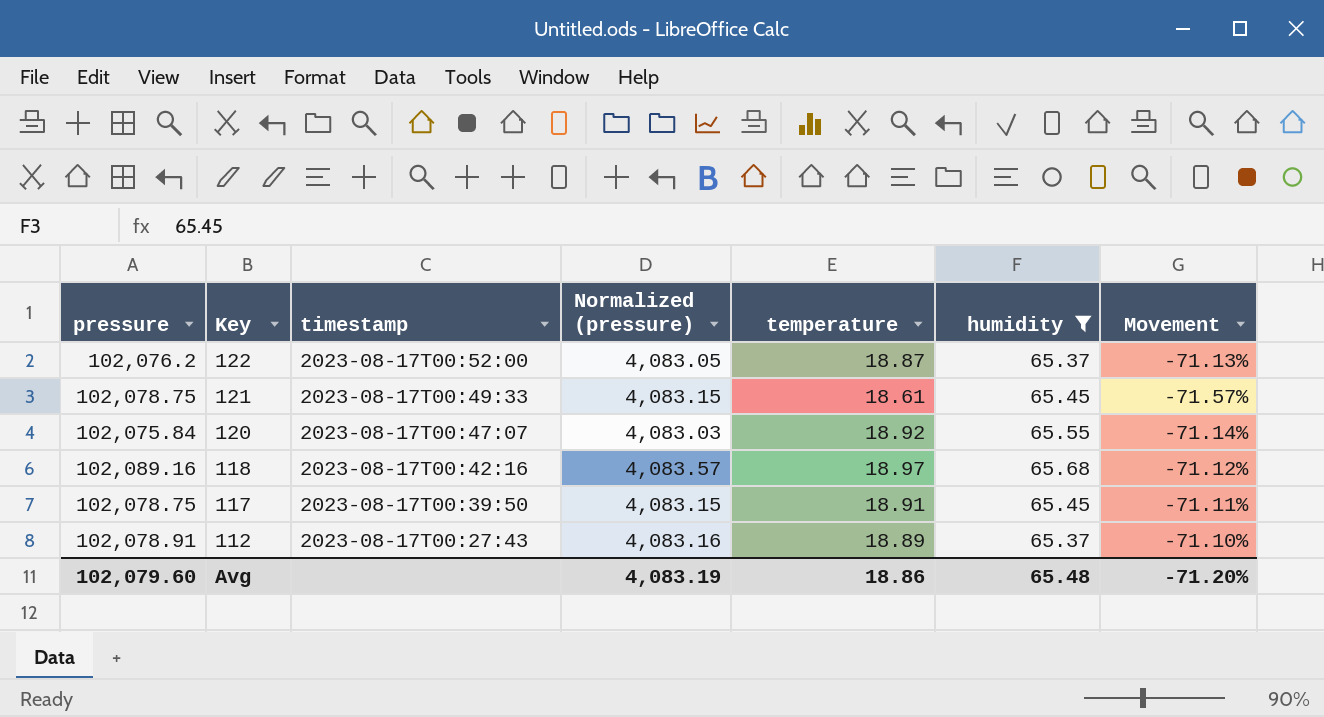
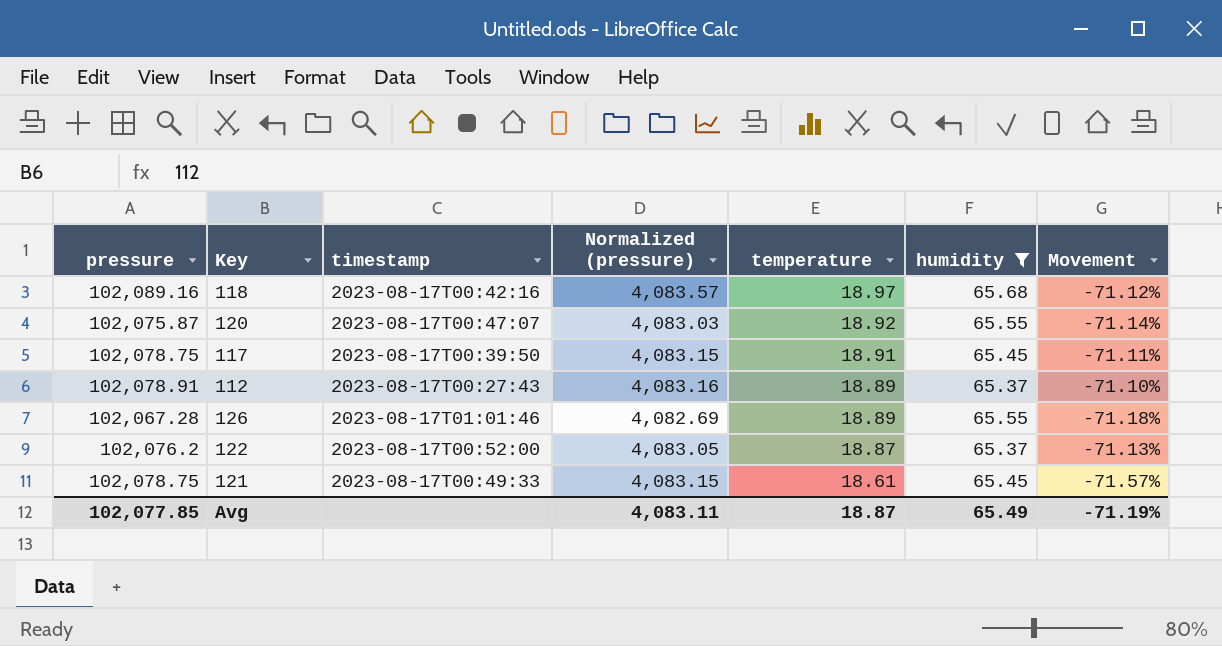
row order: Key descending -> temperature descending
120 | pressure: 102,075.84 -> 102,075.87
row 126: none -> 102,067.28 | 2023-08-17T01:01:46 | 4,082.69 | 18.89 | 65.55 | -71.18%
Avg | pressure: 102,079.60 -> 102,077.85
Avg | Normalized (pressure): 4,083.19 -> 4,083.11
Avg | temperature: 18.86 -> 18.87
Avg | humidity: 65.48 -> 65.49
Avg | Movement: -71.20% -> -71.19%

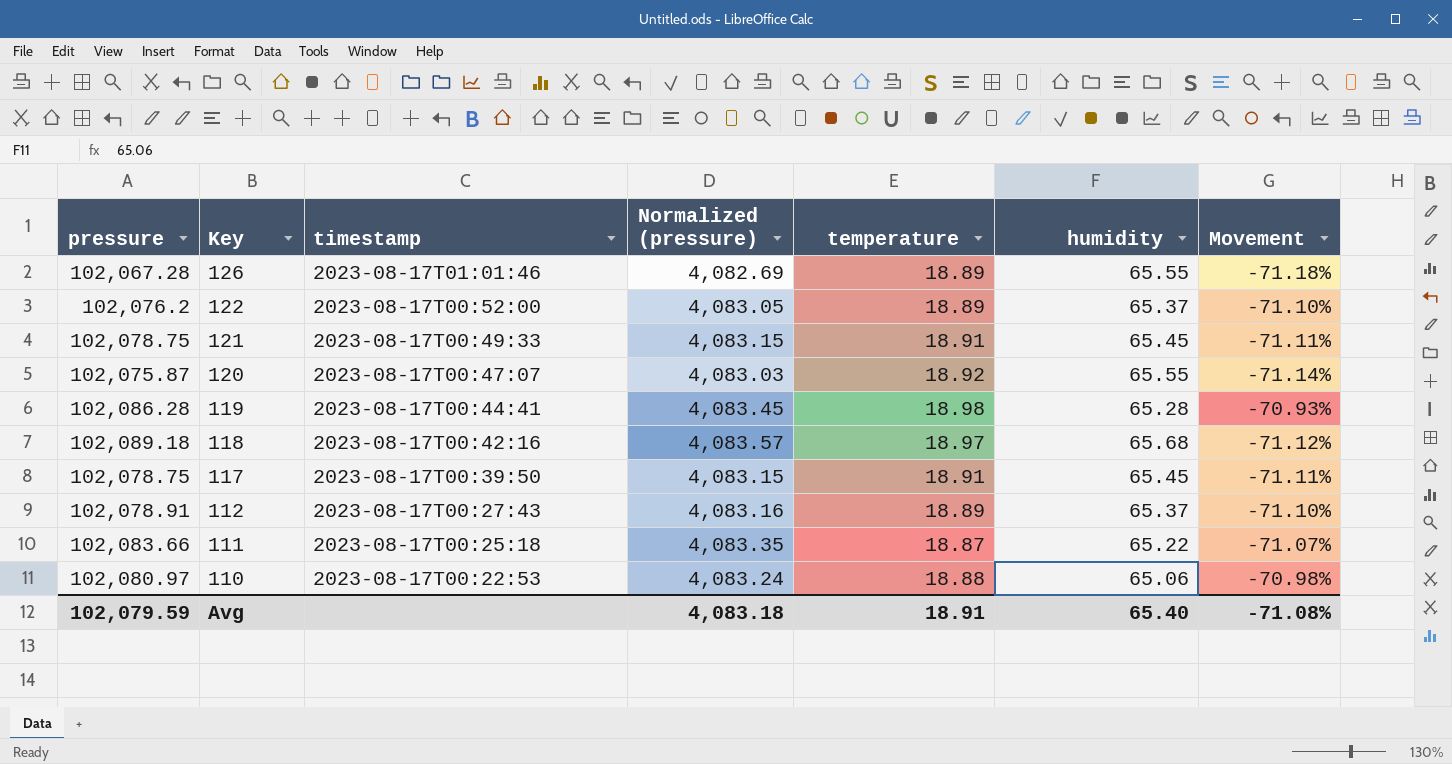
filter: humidity >= 65.37 -> none
row order: temperature descending -> Key descending
122 | temperature: 18.87 -> 18.89
122 | Movement: -71.13% -> -71.10%
121 | temperature: 18.61 -> 18.91
121 | Movement: -71.57% -> -71.11%
118 | pressure: 102,089.16 -> 102,089.18
Avg | pressure: 102,077.85 -> 102,079.59
Avg | Normalized (pressure): 4,083.11 -> 4,083.18
Avg | temperature: 18.87 -> 18.91
Avg | humidity: 65.49 -> 65.40
Avg | Movement: -71.19% -> -71.08%

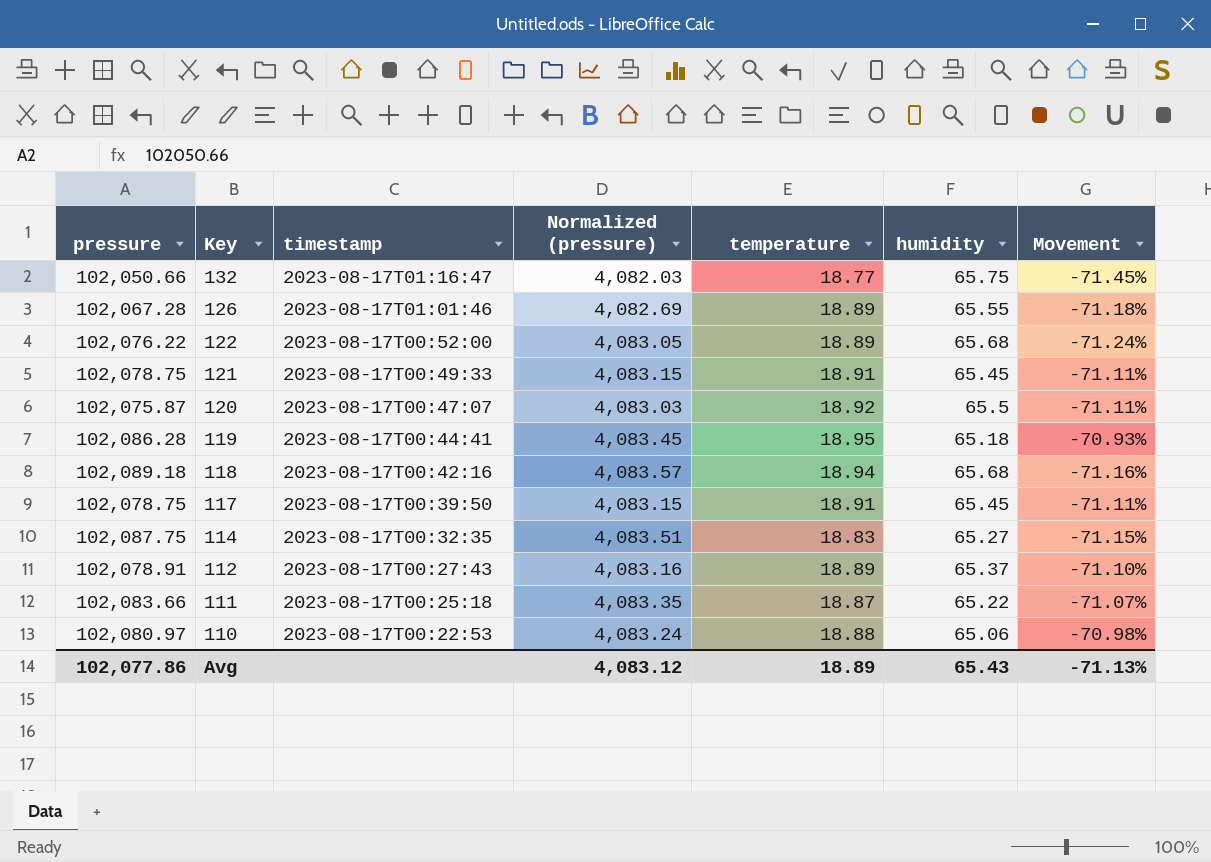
row 132: none -> 102,050.66 | 2023-08-17T01:16:47 | 4,082.03 | 18.77 | 65.75 | -71.45%
122 | pressure: 102,076.2 -> 102,076.22
122 | humidity: 65.37 -> 65.68
122 | Movement: -71.10% -> -71.24%
120 | humidity: 65.55 -> 65.5
120 | Movement: -71.14% -> -71.11%
119 | temperature: 18.98 -> 18.95
119 | humidity: 65.28 -> 65.18
118 | temperature: 18.97 -> 18.94
118 | Movement: -71.12% -> -71.16%
row 114: none -> 102,087.75 | 2023-08-17T00:32:35 | 4,083.51 | 18.83 | 65.27 | -71.15%
Avg | pressure: 102,079.59 -> 102,077.86
Avg | Normalized (pressure): 4,083.18 -> 4,083.12
Avg | temperature: 18.91 -> 18.89
Avg | humidity: 65.40 -> 65.43
Avg | Movement: -71.08% -> -71.13%

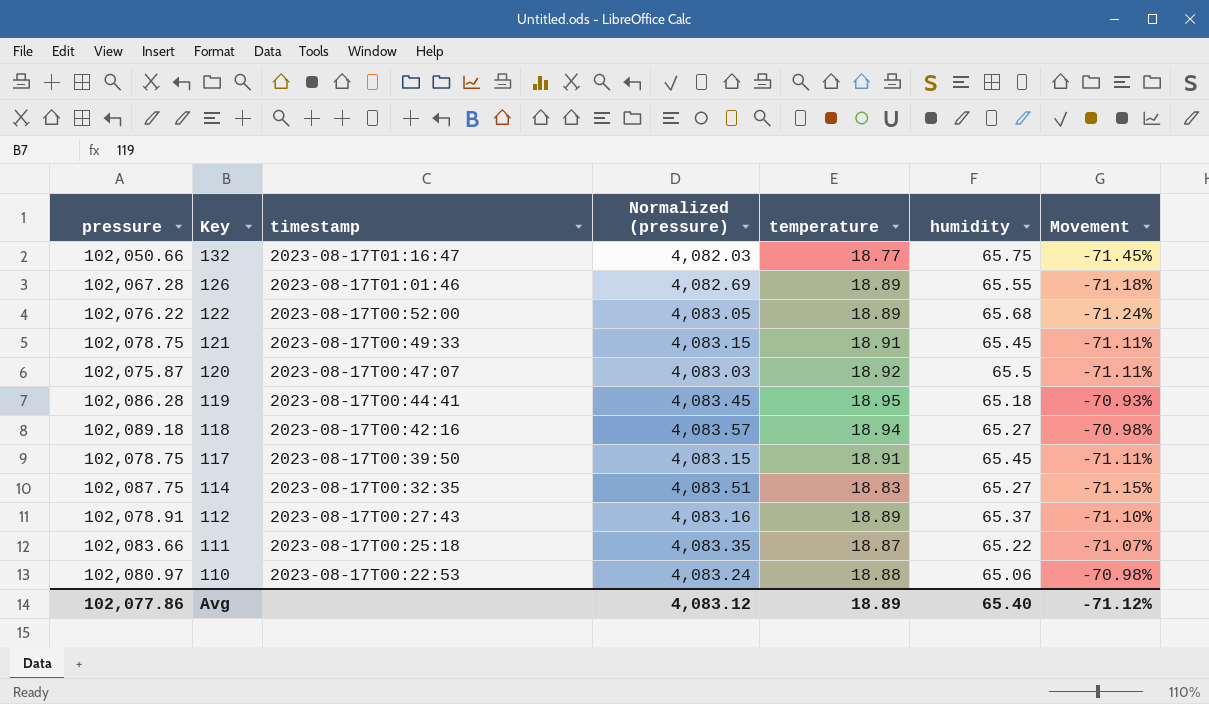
118 | humidity: 65.68 -> 65.27
118 | Movement: -71.16% -> -70.98%
Avg | humidity: 65.43 -> 65.40
Avg | Movement: -71.13% -> -71.12%

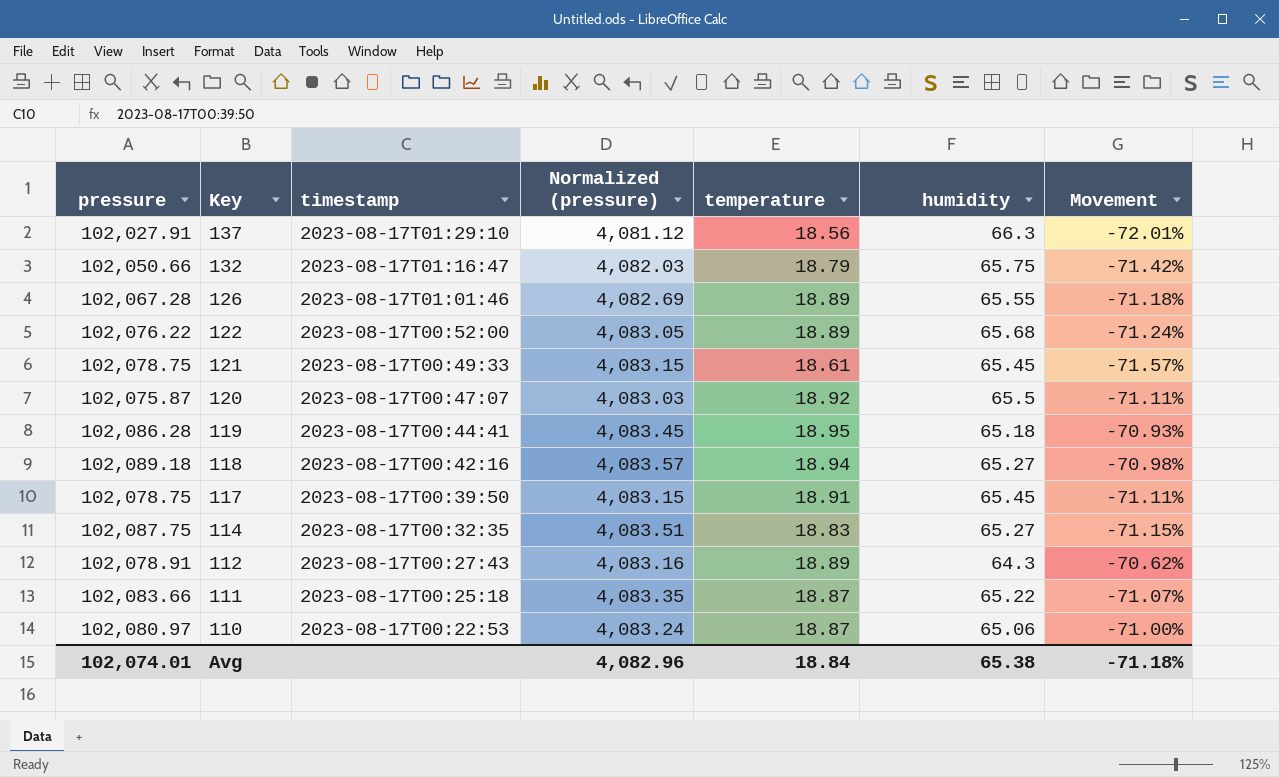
row 137: none -> 102,027.91 | 2023-08-17T01:29:10 | 4,081.12 | 18.56 | 66.3 | -72.01%
132 | temperature: 18.77 -> 18.79
132 | Movement: -71.45% -> -71.42%
121 | temperature: 18.91 -> 18.61
121 | Movement: -71.11% -> -71.57%
112 | humidity: 65.37 -> 64.3
112 | Movement: -71.10% -> -70.62%
110 | temperature: 18.88 -> 18.87
110 | Movement: -70.98% -> -71.00%
Avg | pressure: 102,077.86 -> 102,074.01
Avg | Normalized (pressure): 4,083.12 -> 4,082.96
Avg | temperature: 18.89 -> 18.84
Avg | humidity: 65.40 -> 65.38
Avg | Movement: -71.12% -> -71.18%

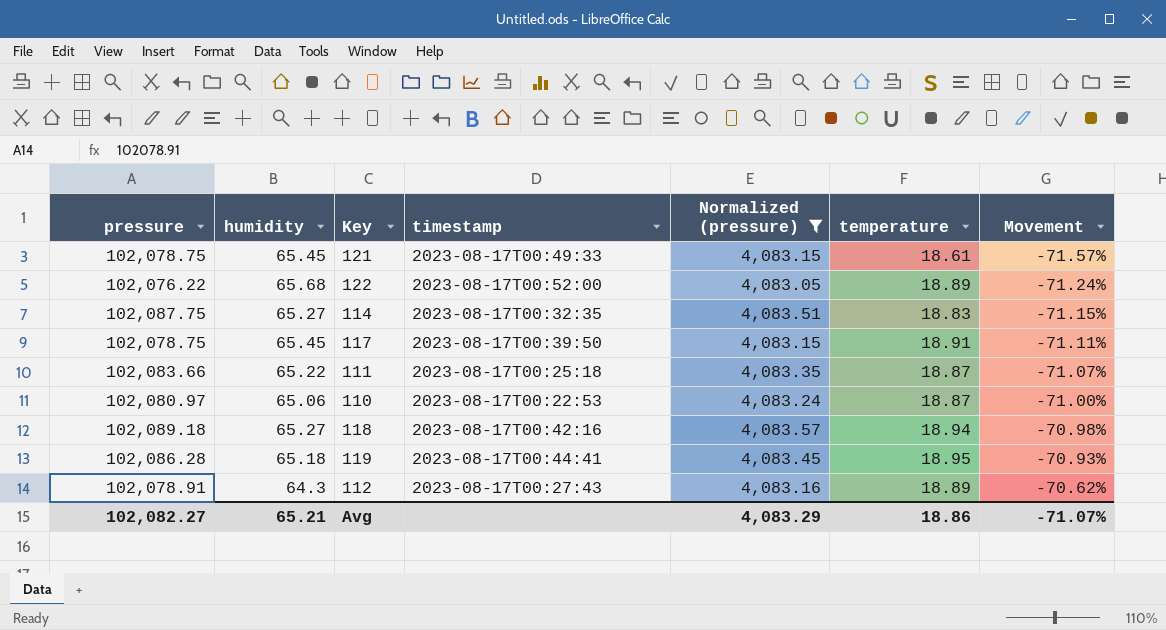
filter: none -> Normalized (pressure) >= 4,083.05
row order: Key descending -> Movement ascending
column humidity | position: 6 -> 2
Avg | pressure: 102,074.01 -> 102,082.27
Avg | humidity: 65.38 -> 65.21
Avg | Normalized (pressure): 4,082.96 -> 4,083.29
Avg | temperature: 18.84 -> 18.86
Avg | Movement: -71.18% -> -71.07%

